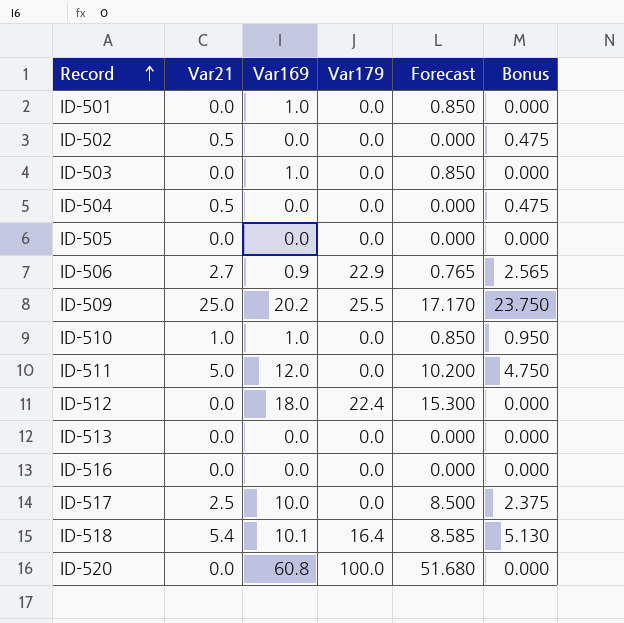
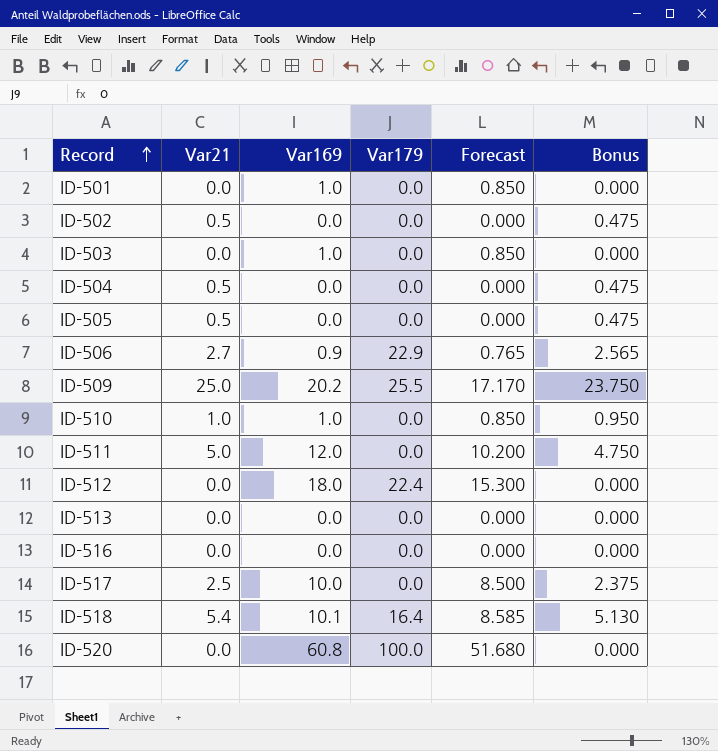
ID-505 | Var21: 0.0 -> 0.5
ID-505 | Bonus: 0.000 -> 0.475

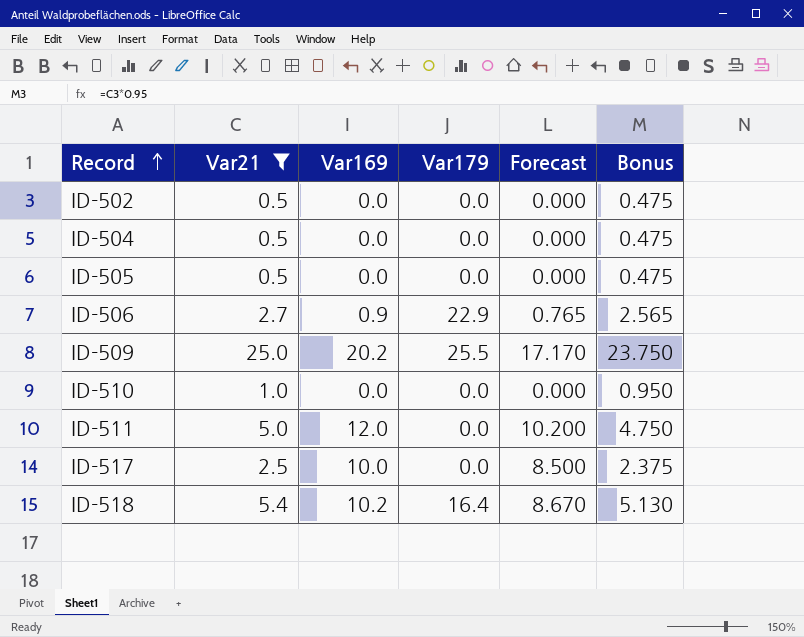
filter: none -> Var21 != 0.0
ID-510 | Var169: 1.0 -> 0.0
ID-510 | Forecast: 0.850 -> 0.000
ID-518 | Var169: 10.1 -> 10.2
ID-518 | Forecast: 8.585 -> 8.670

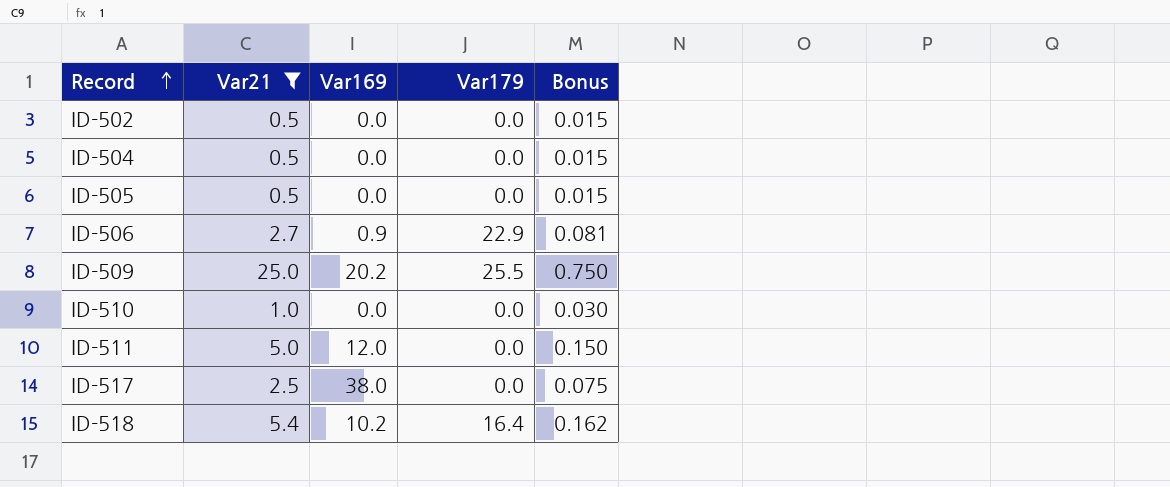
column Forecast | formula: [Var169] * 0.85 -> none
column Bonus | formula: [Var21] * 0.95 -> [Var21] * 0.03
ID-517 | Var169: 10.0 -> 38.0

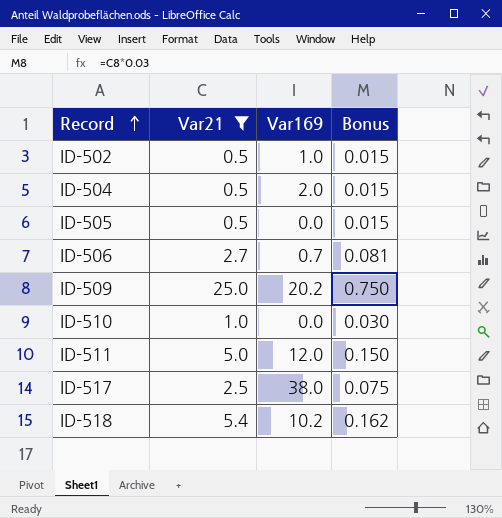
column Var179 | position: 4 -> none
ID-502 | Var169: 0.0 -> 1.0
ID-504 | Var169: 0.0 -> 2.0
ID-506 | Var169: 0.9 -> 0.7

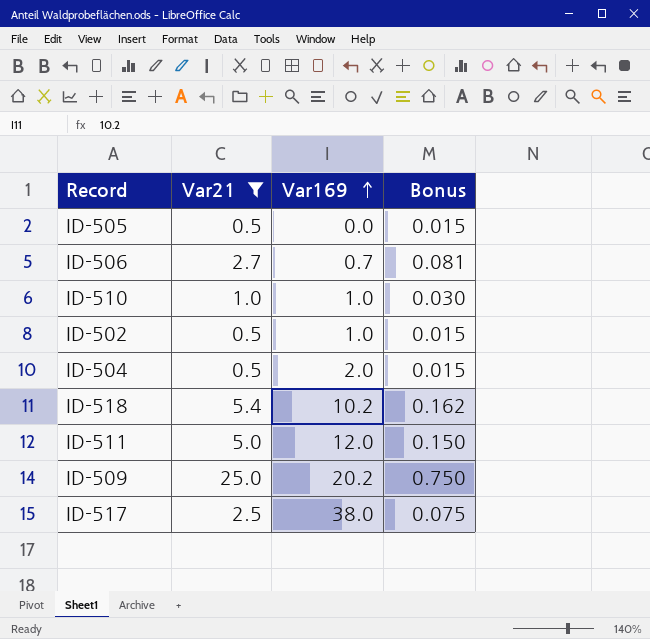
row order: Record ascending -> Var169 ascending
ID-510 | Var169: 0.0 -> 1.0

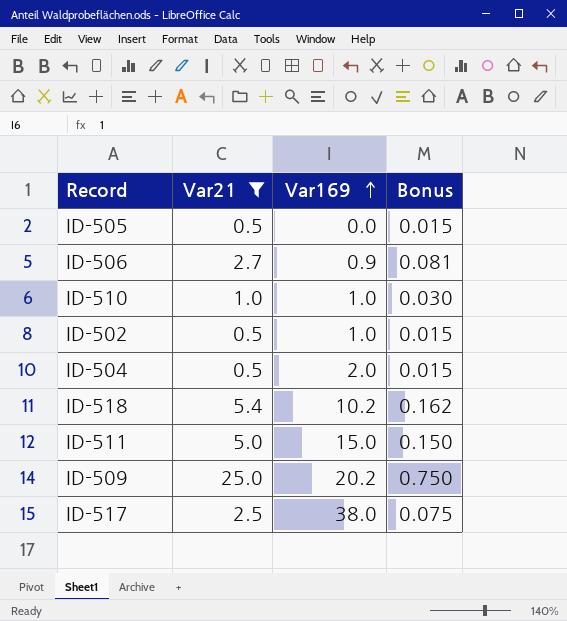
ID-506 | Var169: 0.7 -> 0.9
ID-511 | Var169: 12.0 -> 15.0

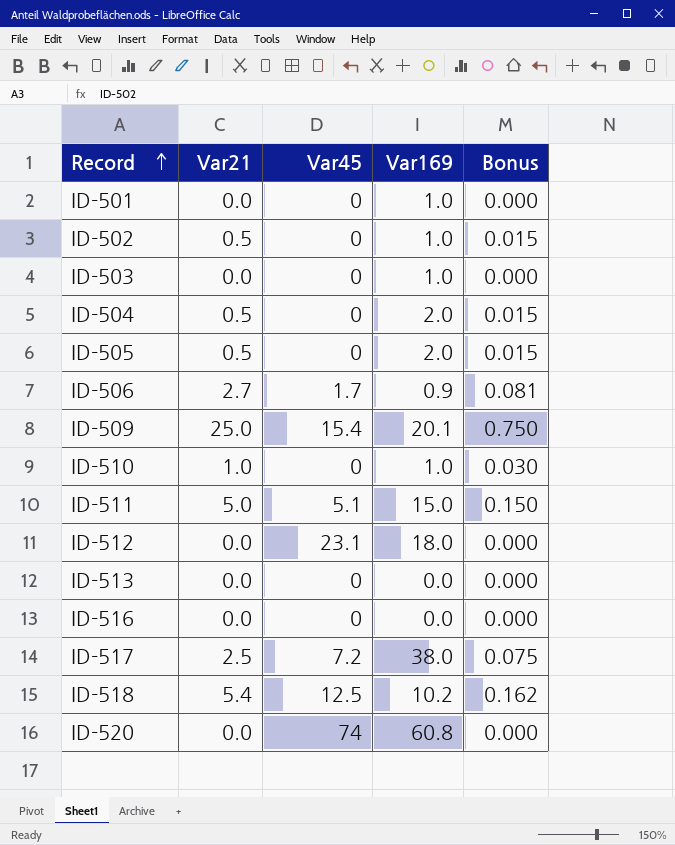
filter: Var21 != 0.0 -> none
row order: Var169 ascending -> Record ascending
column Var45 | position: none -> 3
ID-505 | Var169: 0.0 -> 2.0
ID-509 | Var169: 20.2 -> 20.1

